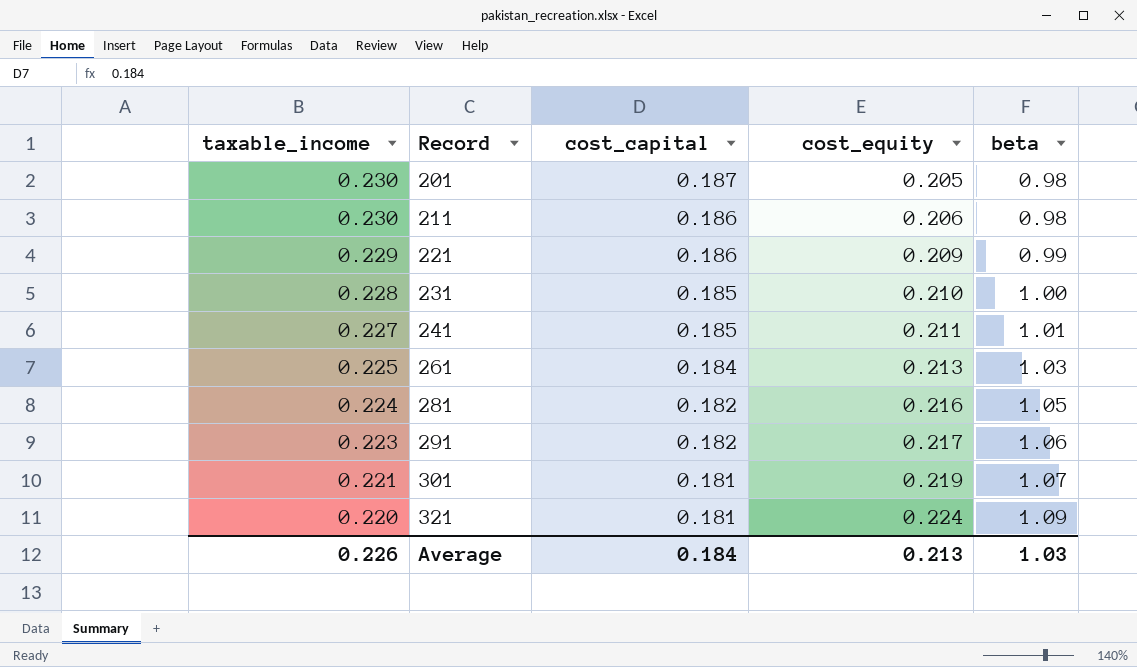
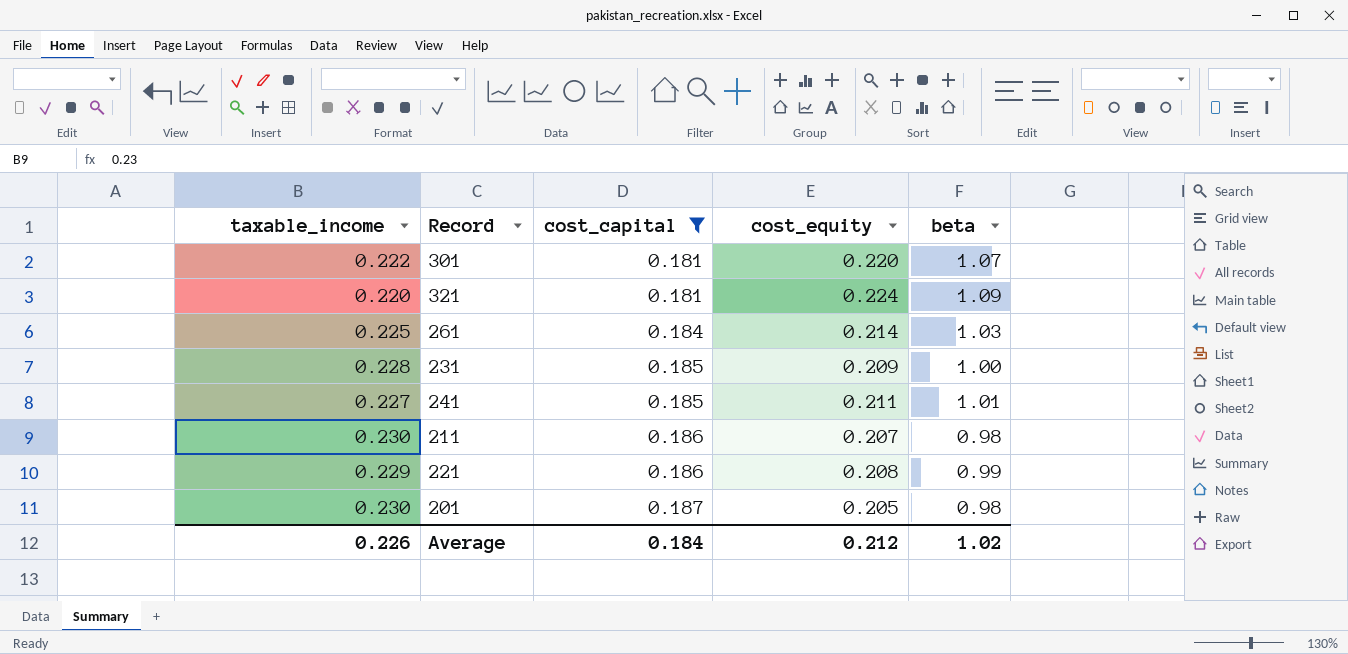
filter: none -> cost_capital != 0.182
row order: taxable_income descending -> cost_capital ascending
301 | taxable_income: 0.221 -> 0.222
301 | cost_equity: 0.219 -> 0.220
261 | cost_equity: 0.213 -> 0.214
231 | cost_equity: 0.210 -> 0.209
211 | cost_equity: 0.206 -> 0.207
221 | cost_equity: 0.209 -> 0.208
Average | cost_equity: 0.213 -> 0.212
Average | beta: 1.03 -> 1.02

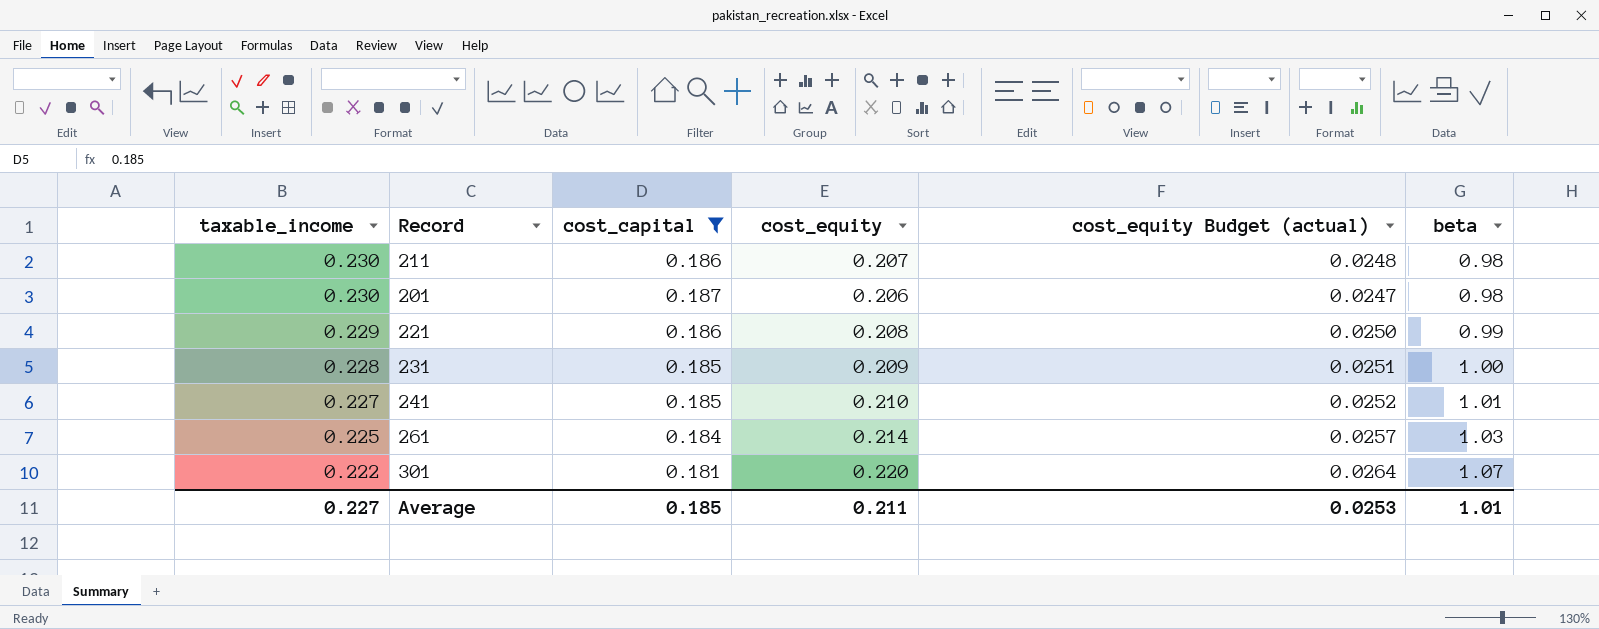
row order: cost_capital ascending -> taxable_income descending
column cost_equity Budget (actual) | formula: none -> [cost_equity] * 0.12
row 321: 0.220 | 0.181 | 0.224 | 1.09 -> none
201 | cost_equity: 0.205 -> 0.206
241 | cost_equity: 0.211 -> 0.210
Average | taxable_income: 0.226 -> 0.227
Average | cost_capital: 0.184 -> 0.185
Average | cost_equity: 0.212 -> 0.211
Average | beta: 1.02 -> 1.01

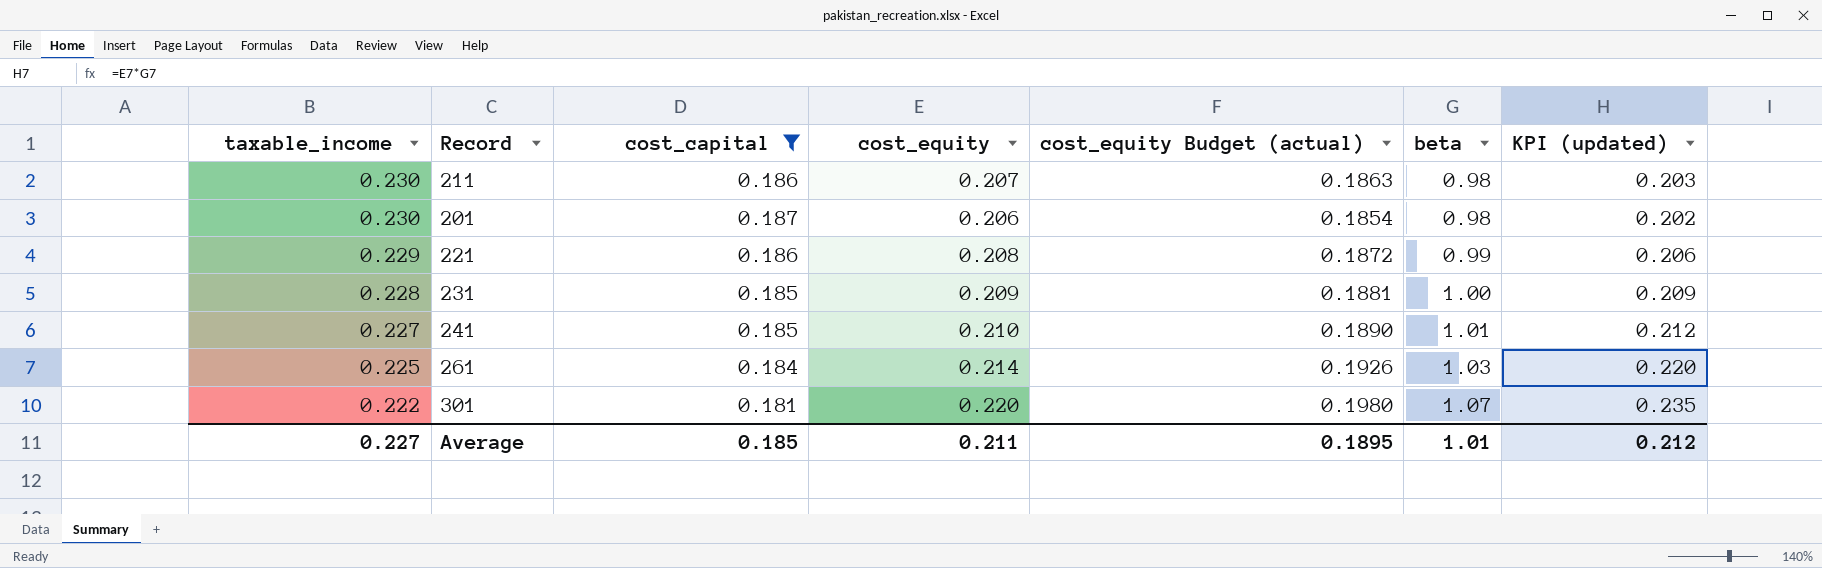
column cost_equity Budget (actual) | formula: [cost_equity] * 0.12 -> [cost_equity] * 0.9
column KPI (updated) | formula: none -> [cost_equity] * [beta]
Average | cost_equity Budget (actual): 0.0253 -> 0.1895

